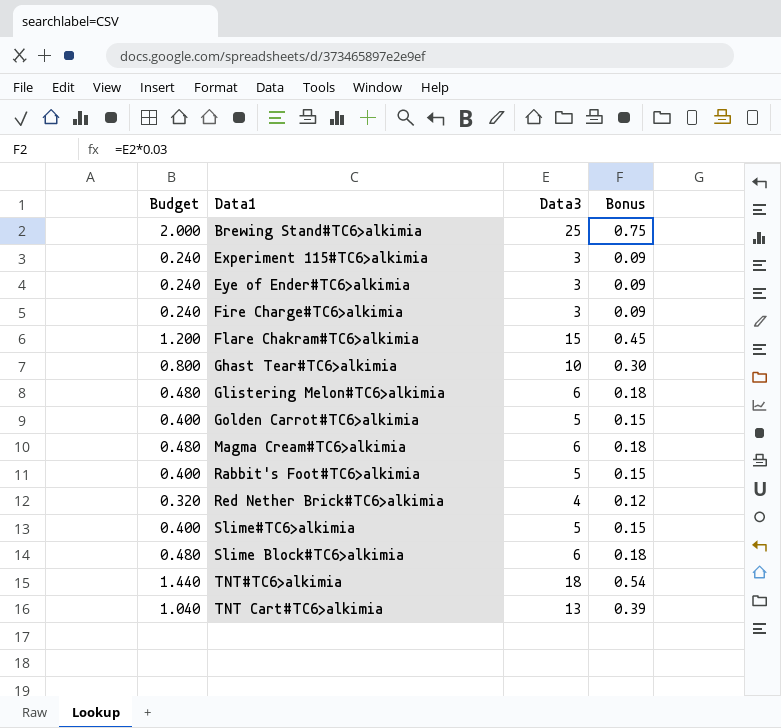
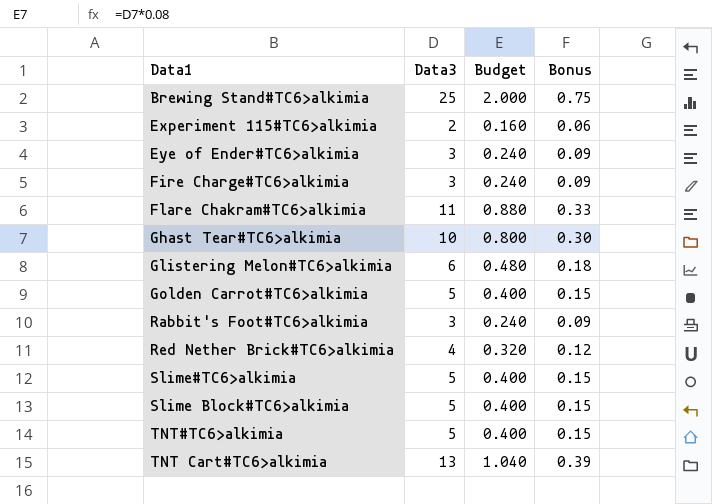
column Budget | position: 1 -> 3
row Magma Cream#TC6>alkimia: 0.480 | 6 | 0.18 -> none
Experiment 115#TC6>alkimia | Data3: 3 -> 2
Experiment 115#TC6>alkimia | Budget: 0.240 -> 0.160
Experiment 115#TC6>alkimia | Bonus: 0.09 -> 0.06
Flare Chakram#TC6>alkimia | Data3: 15 -> 11
Flare Chakram#TC6>alkimia | Budget: 1.200 -> 0.880
Flare Chakram#TC6>alkimia | Bonus: 0.45 -> 0.33
Rabbit's Foot#TC6>alkimia | Data3: 5 -> 3
Rabbit's Foot#TC6>alkimia | Budget: 0.400 -> 0.240
Rabbit's Foot#TC6>alkimia | Bonus: 0.15 -> 0.09
Slime Block#TC6>alkimia | Data3: 6 -> 5
Slime Block#TC6>alkimia | Budget: 0.480 -> 0.400
Slime Block#TC6>alkimia | Bonus: 0.18 -> 0.15
TNT#TC6>alkimia | Data3: 18 -> 5
TNT#TC6>alkimia | Budget: 1.440 -> 0.400
TNT#TC6>alkimia | Bonus: 0.54 -> 0.15

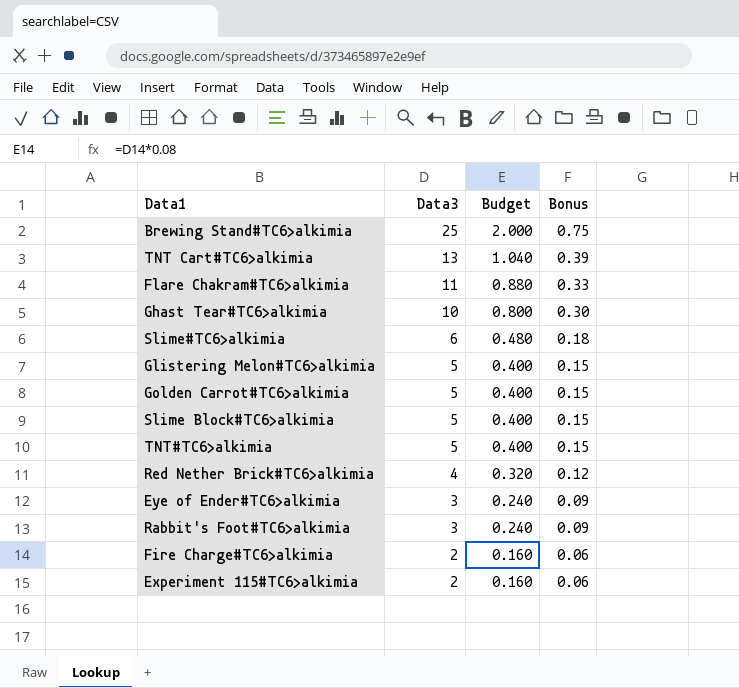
row order: none -> Data3 descending
Slime#TC6>alkimia | Data3: 5 -> 6
Slime#TC6>alkimia | Budget: 0.400 -> 0.480
Slime#TC6>alkimia | Bonus: 0.15 -> 0.18
Glistering Melon#TC6>alkimia | Data3: 6 -> 5
Glistering Melon#TC6>alkimia | Budget: 0.480 -> 0.400
Glistering Melon#TC6>alkimia | Bonus: 0.18 -> 0.15
Fire Charge#TC6>alkimia | Data3: 3 -> 2
Fire Charge#TC6>alkimia | Budget: 0.240 -> 0.160
Fire Charge#TC6>alkimia | Bonus: 0.09 -> 0.06

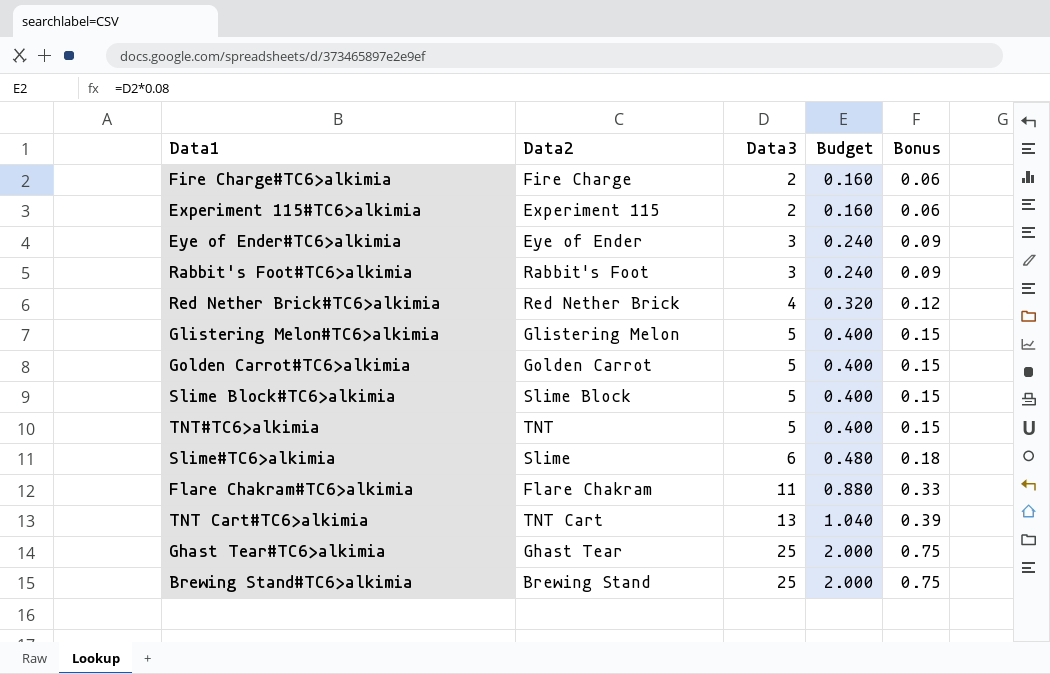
row order: Data3 descending -> Data3 ascending
column Data2 | position: none -> 2
Ghast Tear#TC6>alkimia | Data3: 10 -> 25
Ghast Tear#TC6>alkimia | Budget: 0.800 -> 2.000
Ghast Tear#TC6>alkimia | Bonus: 0.30 -> 0.75

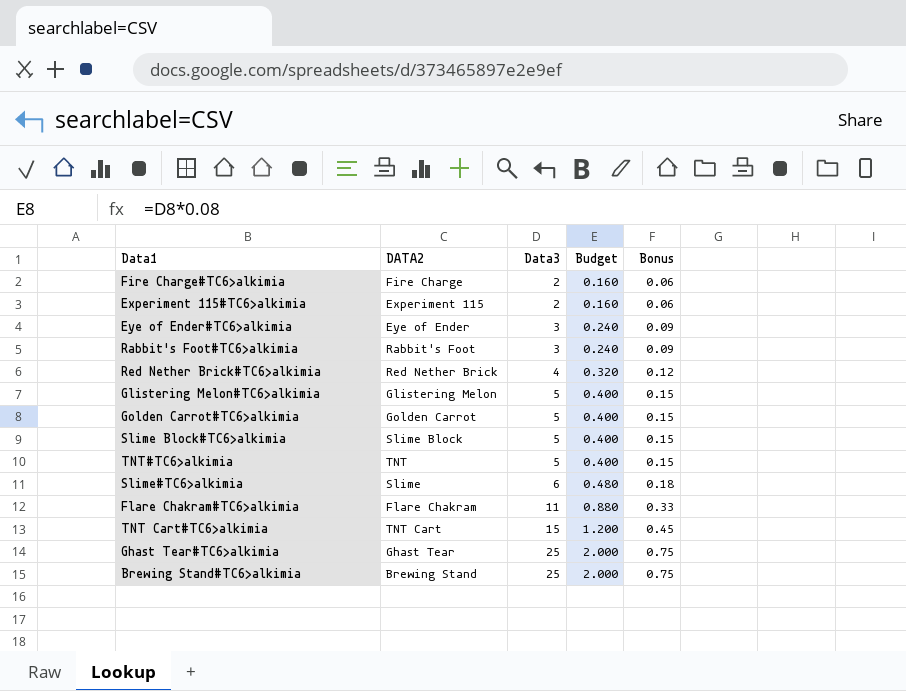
column name: Data2 -> DATA2
TNT Cart#TC6>alkimia | Data3: 13 -> 15
TNT Cart#TC6>alkimia | Budget: 1.040 -> 1.200
TNT Cart#TC6>alkimia | Bonus: 0.39 -> 0.45

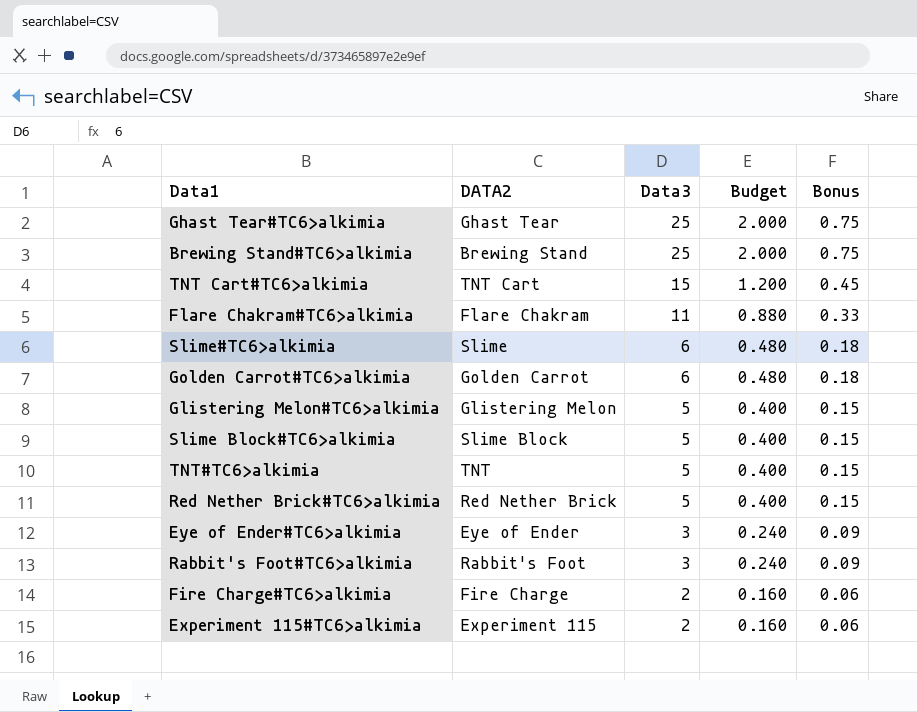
row order: Data3 ascending -> Data3 descending
Golden Carrot#TC6>alkimia | Data3: 5 -> 6
Golden Carrot#TC6>alkimia | Budget: 0.400 -> 0.480
Golden Carrot#TC6>alkimia | Bonus: 0.15 -> 0.18
Red Nether Brick#TC6>alkimia | Data3: 4 -> 5
Red Nether Brick#TC6>alkimia | Budget: 0.320 -> 0.400
Red Nether Brick#TC6>alkimia | Bonus: 0.12 -> 0.15

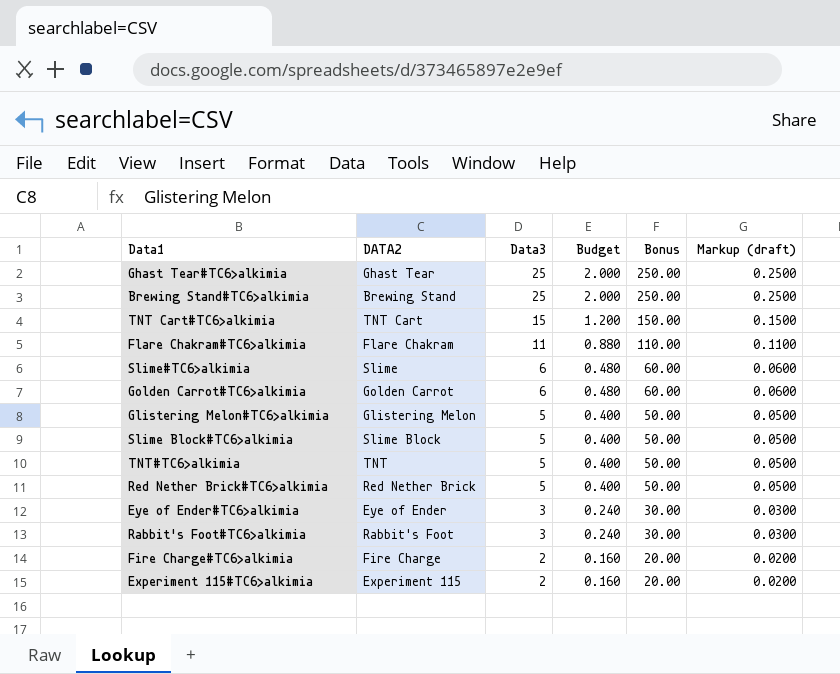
column Bonus | formula: [Data3] * 0.03 -> [Data3] * 10
column Markup (draft) | formula: none -> [Data3] * 0.01

